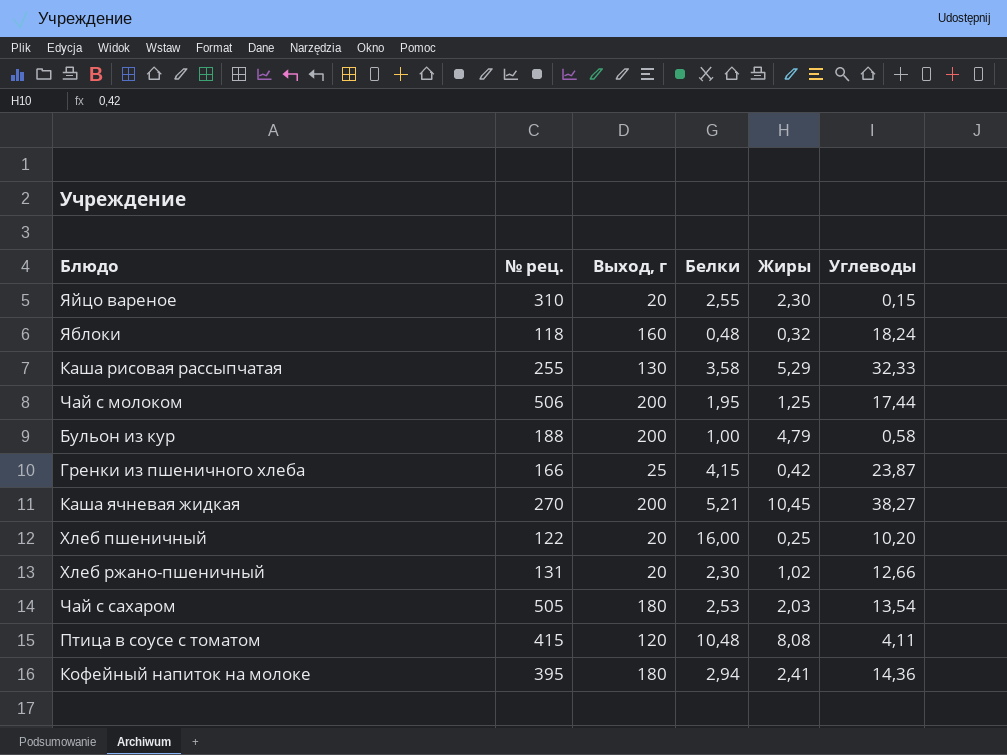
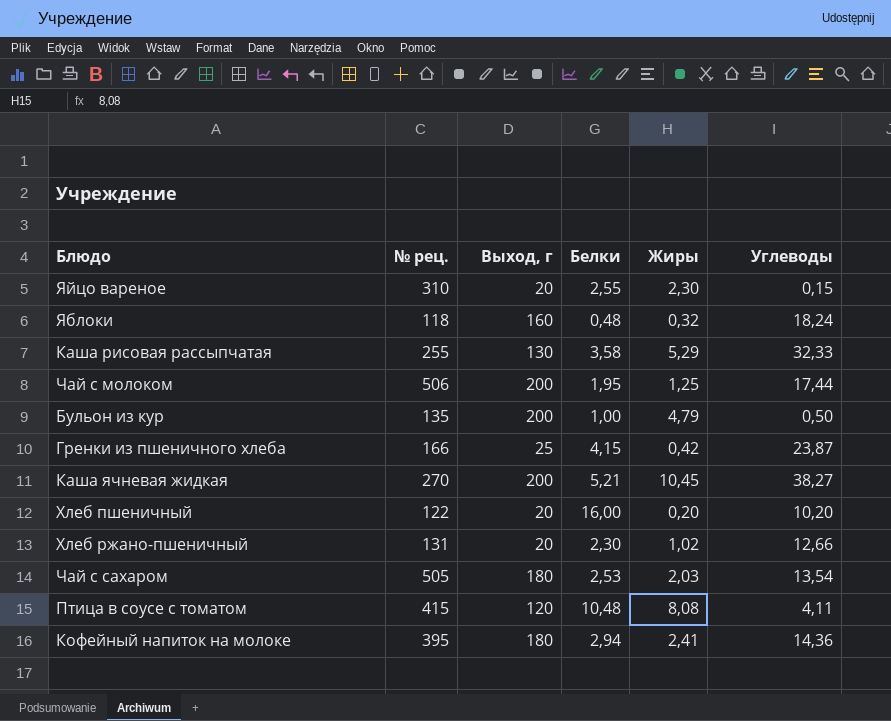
Бульон из кур | № рец.: 188 -> 135
Бульон из кур | Углеводы: 0,58 -> 0,50
Хлеб пшеничный | Жиры: 0,25 -> 0,20

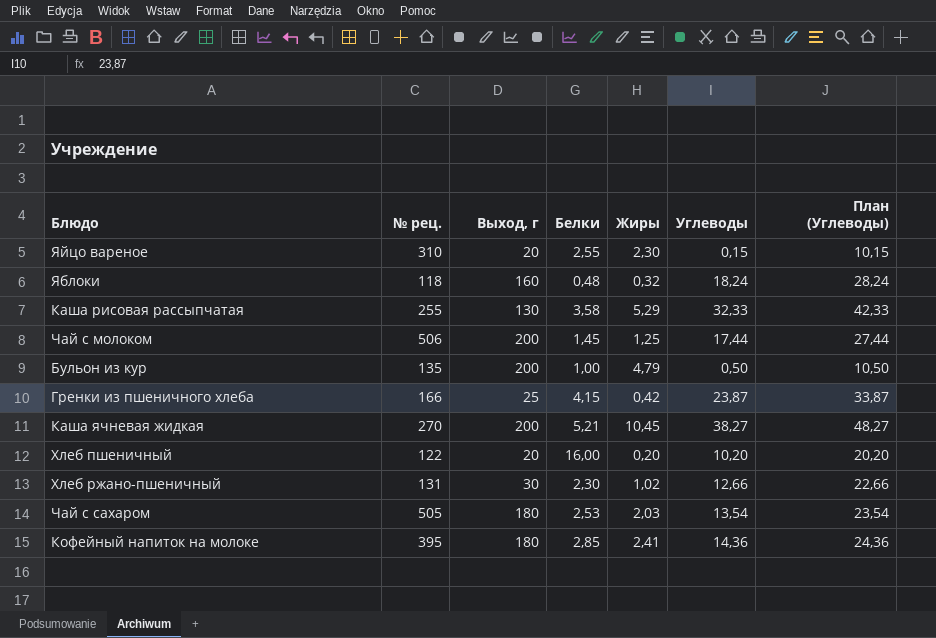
column План (Углеводы) | formula: none -> [Углеводы] + 10
row Птица в соусе с томатом: 415 | 120 | 10,48 | 8,08 | 4,11 -> none
Чай с молоком | Белки: 1,95 -> 1,45
Хлеб ржано-пшеничный | Выход, г: 20 -> 30
Кофейный напиток на молоке | Белки: 2,94 -> 2,85

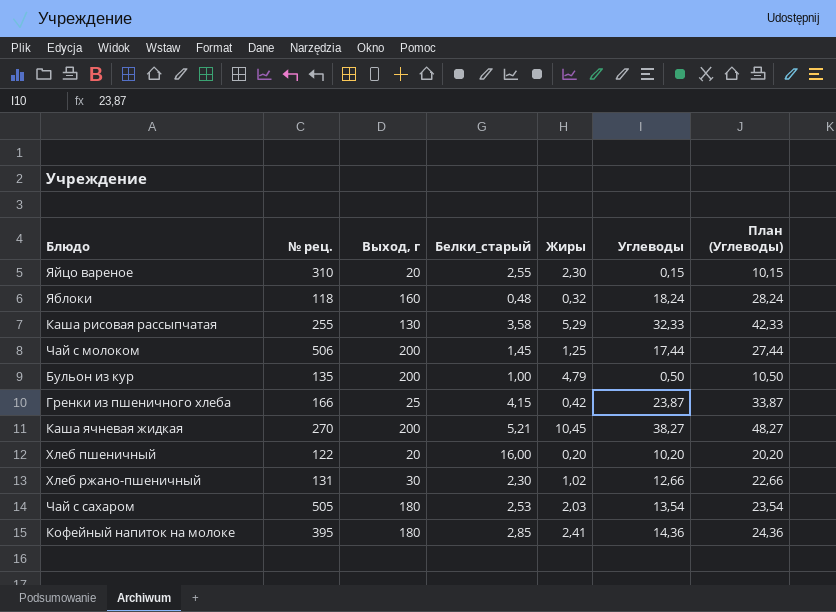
column name: Белки -> Белки_старый

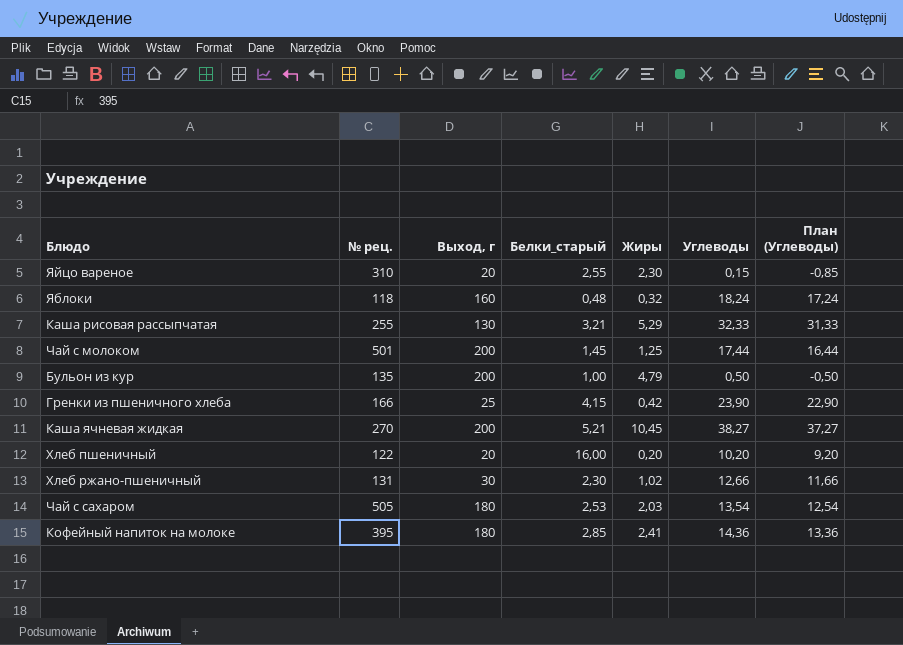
column План (Углеводы) | formula: [Углеводы] + 10 -> [Углеводы] - 1
Каша рисовая рассыпчатая | Белки_старый: 3,58 -> 3,21
Чай с молоком | № рец.: 506 -> 501
Гренки из пшеничного хлеба | Углеводы: 23,87 -> 23,90

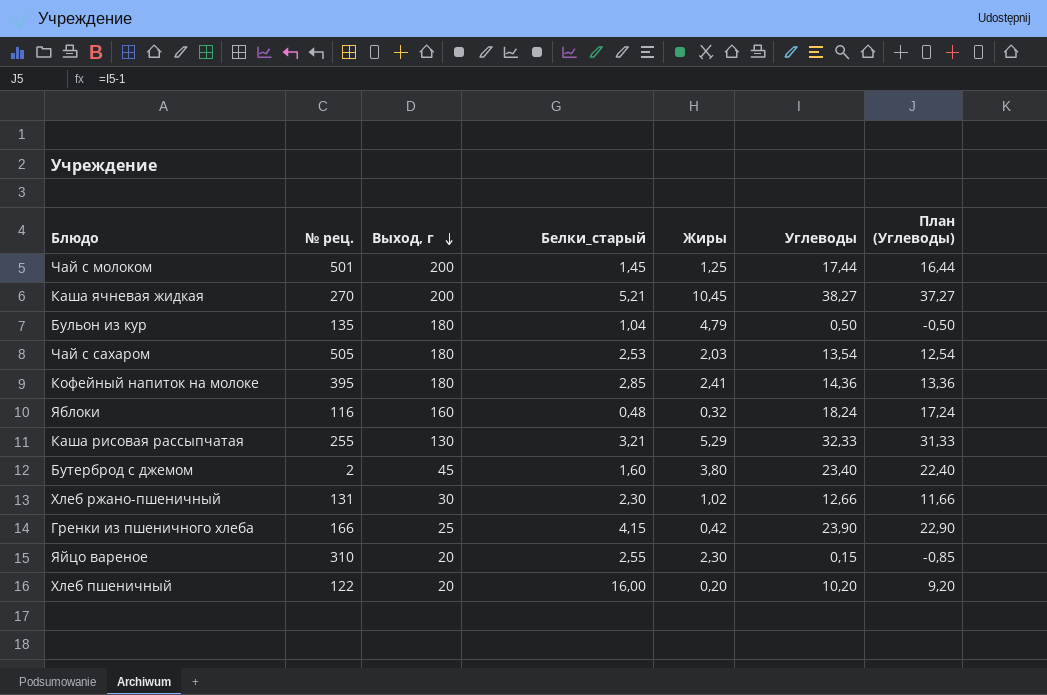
row order: none -> Выход, г descending
Бульон из кур | Выход, г: 200 -> 180
Бульон из кур | Белки_старый: 1,00 -> 1,04
Яблоки | № рец.: 118 -> 116
row Бутерброд с джемом: none -> 2 | 45 | 1,60 | 3,80 | 23,40 | 22,40

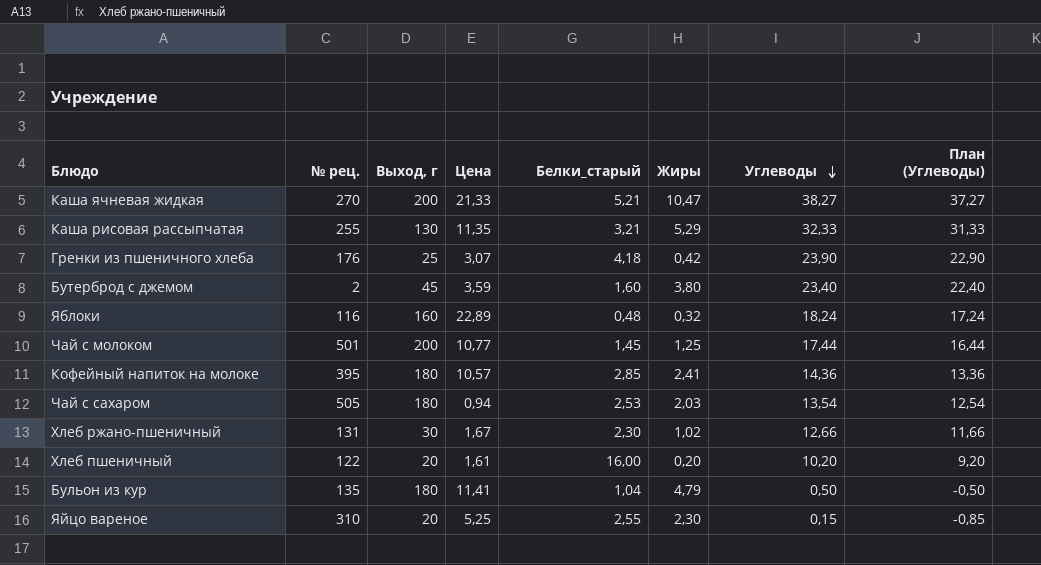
row order: Выход, г descending -> Углеводы descending
column Цена | position: none -> 4
Каша ячневая жидкая | Жиры: 10,45 -> 10,47
Гренки из пшеничного хлеба | № рец.: 166 -> 176
Гренки из пшеничного хлеба | Белки_старый: 4,15 -> 4,18

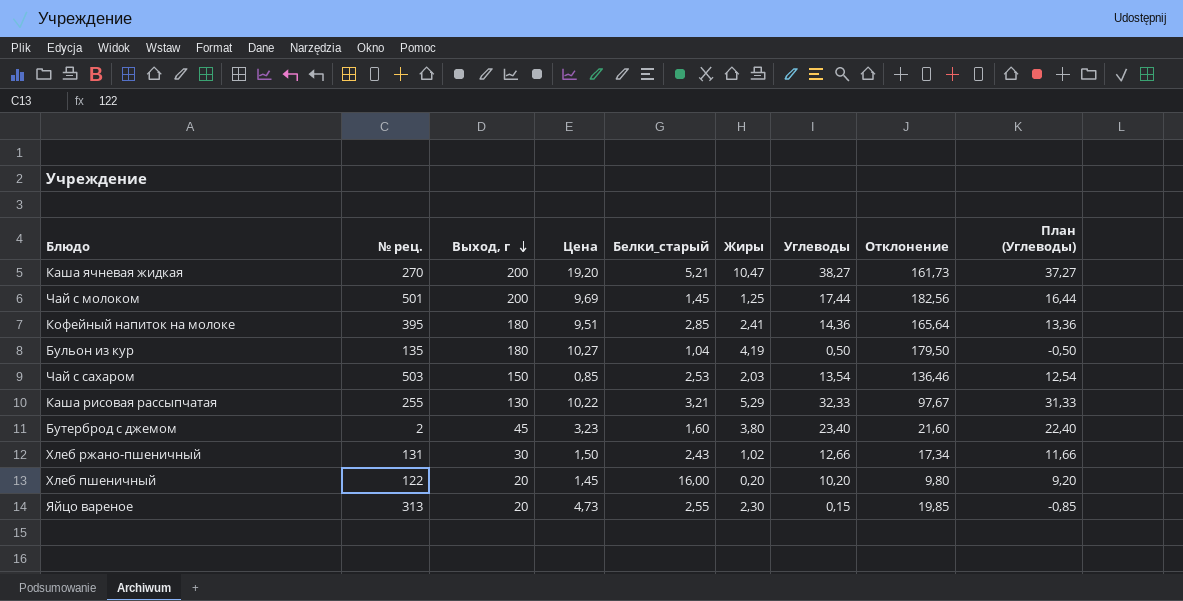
row order: Углеводы descending -> Выход, г descending
column Отклонение | formula: none -> [Выход, г] - [Углеводы]
row Гренки из пшеничного хлеба: 176 | 25 | 3,07 | 4,18 | 0,42 | 23,90 | 22,90 -> none
row Яблоки: 116 | 160 | 22,89 | 0,48 | 0,32 | 18,24 | 17,24 -> none
Каша ячневая жидкая | Цена: 21,33 -> 19,20
Чай с молоком | Цена: 10,77 -> 9,69
Кофейный напиток на молоке | Цена: 10,57 -> 9,51
Бульон из кур | Цена: 11,41 -> 10,27
Бульон из кур | Жиры: 4,79 -> 4,19
Чай с сахаром | № рец.: 505 -> 503
Чай с сахаром | Выход, г: 180 -> 150
Чай с сахаром | Цена: 0,94 -> 0,85
Каша рисовая рассыпчатая | Цена: 11,35 -> 10,22
Бутерброд с джемом | Цена: 3,59 -> 3,23
Хлеб ржано-пшеничный | Цена: 1,67 -> 1,50
Хлеб ржано-пшеничный | Белки_старый: 2,30 -> 2,43
Хлеб пшеничный | Цена: 1,61 -> 1,45
Яйцо вареное | № рец.: 310 -> 313
Яйцо вареное | Цена: 5,25 -> 4,73

